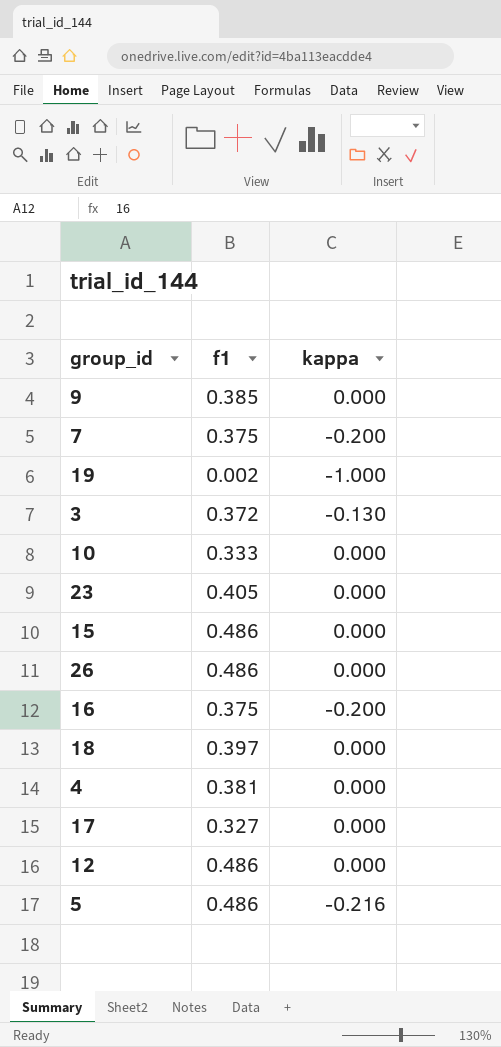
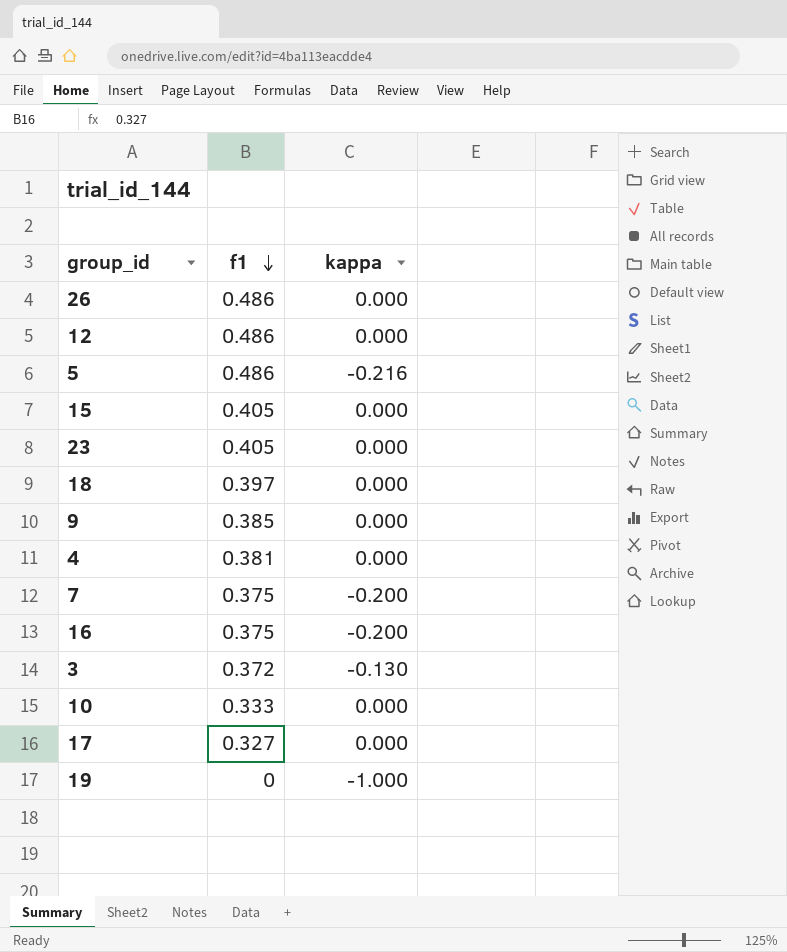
row order: none -> f1 descending
15 | f1: 0.486 -> 0.405
19 | f1: 0.002 -> 0

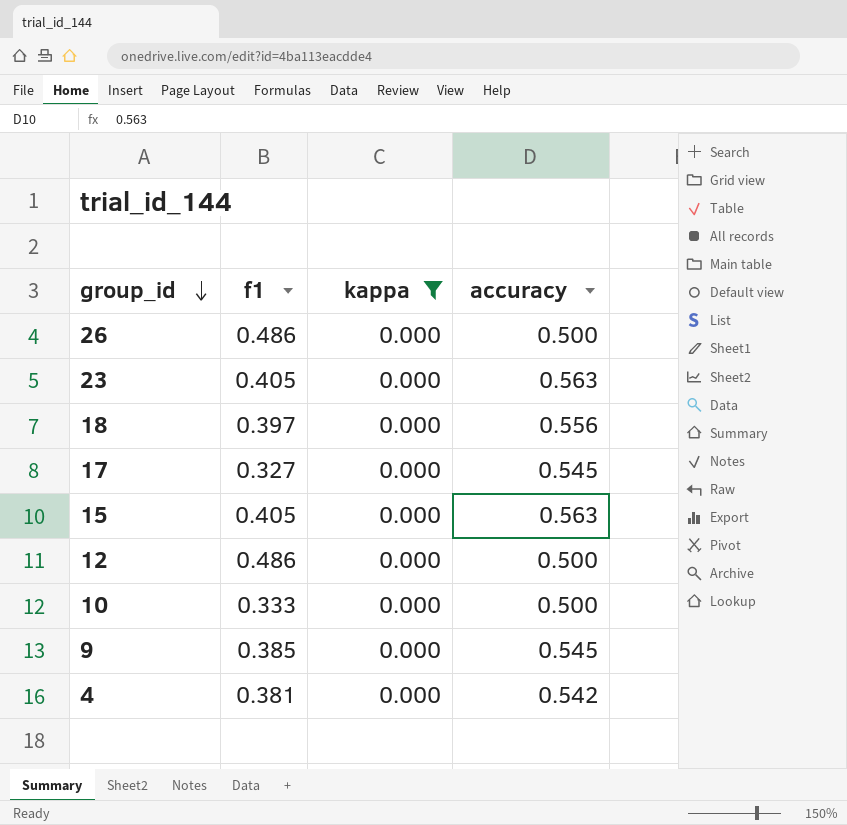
filter: none -> kappa = 0.000
row order: f1 descending -> group_id descending
column accuracy | position: none -> 4

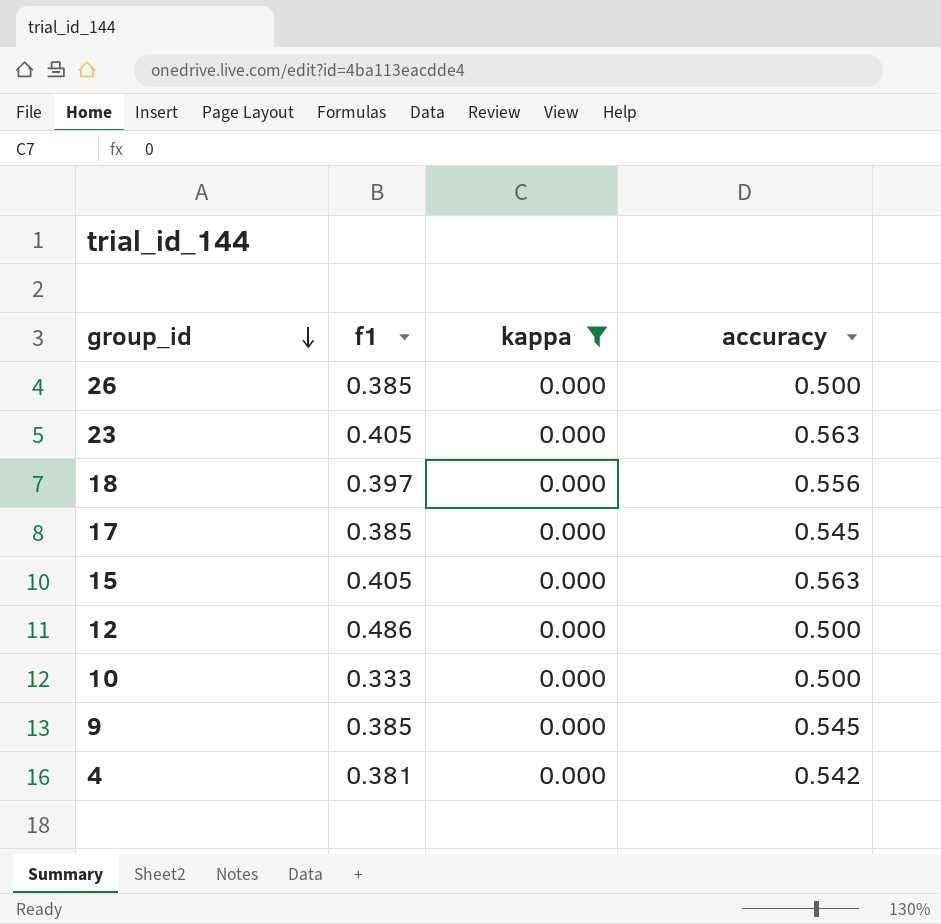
26 | f1: 0.486 -> 0.385
17 | f1: 0.327 -> 0.385

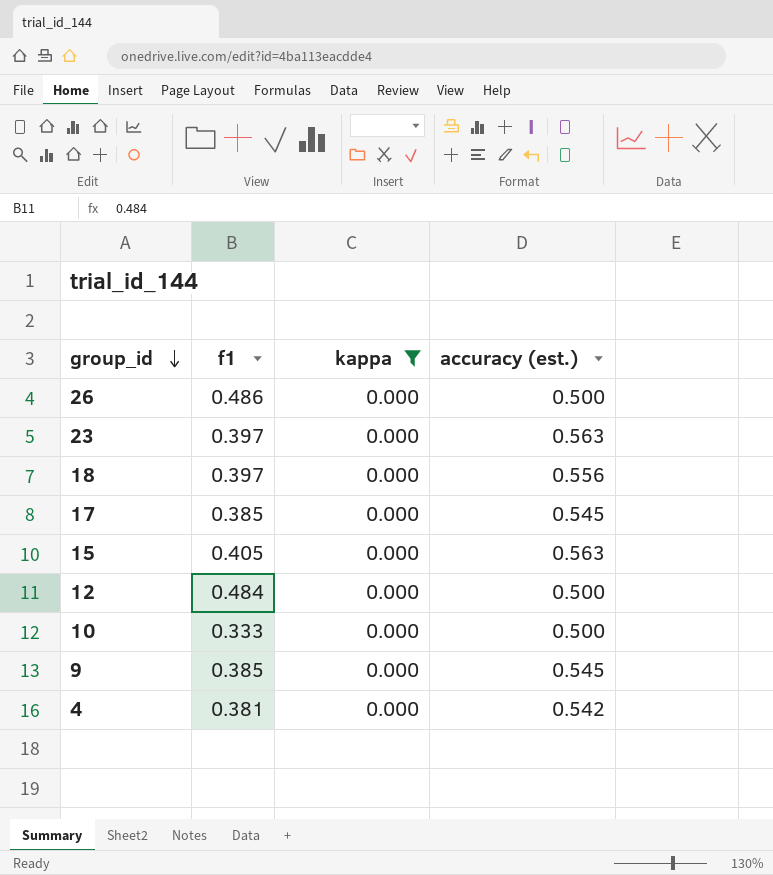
column name: accuracy -> accuracy (est.)
26 | f1: 0.385 -> 0.486
23 | f1: 0.405 -> 0.397
12 | f1: 0.486 -> 0.484

